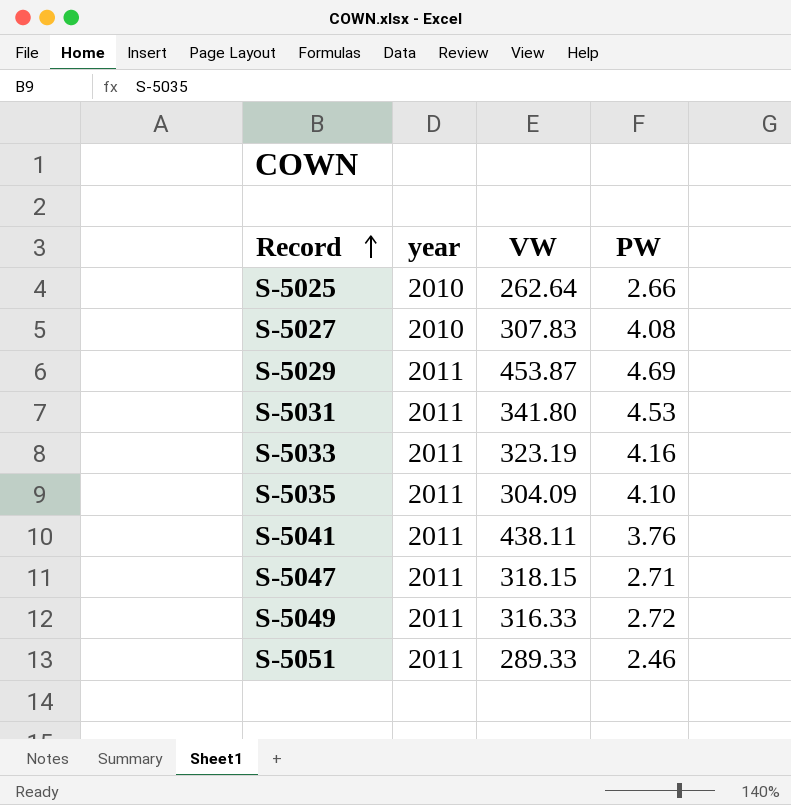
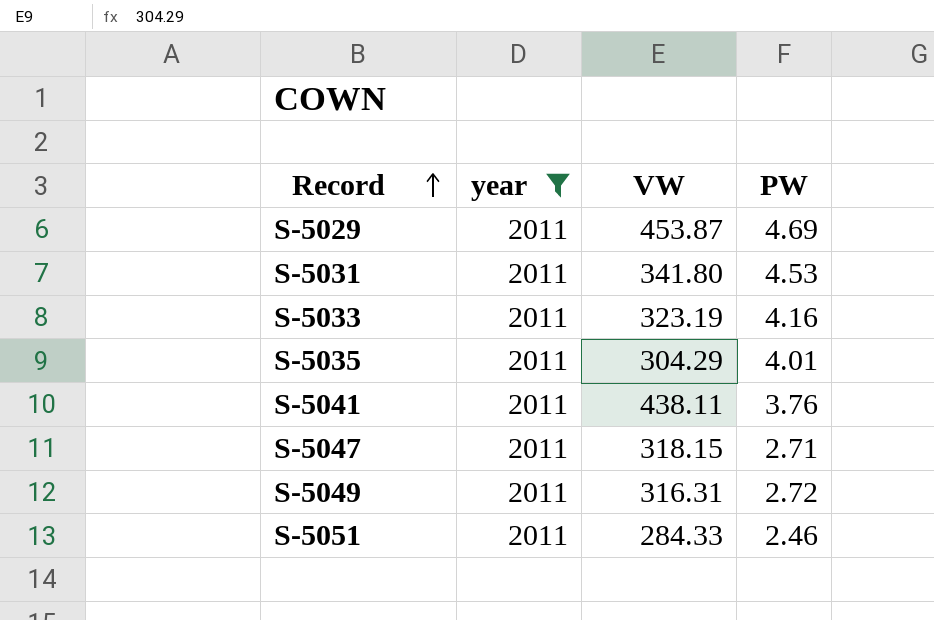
filter: none -> year = 2011
S-5035 | VW: 304.09 -> 304.29
S-5035 | PW: 4.10 -> 4.01
S-5049 | VW: 316.33 -> 316.31
S-5051 | VW: 289.33 -> 284.33

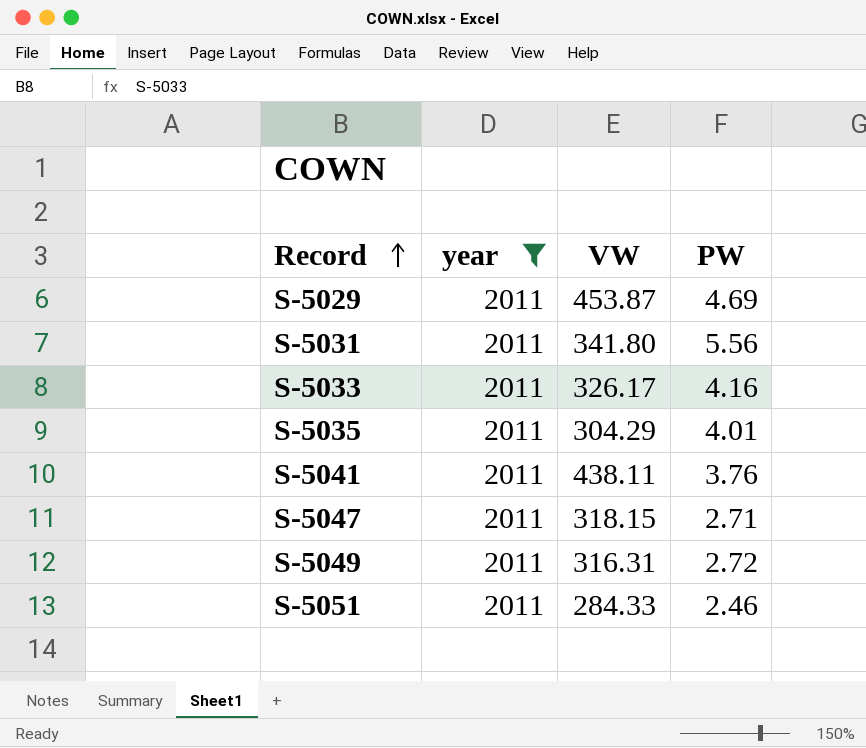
S-5031 | PW: 4.53 -> 5.56
S-5033 | VW: 323.19 -> 326.17

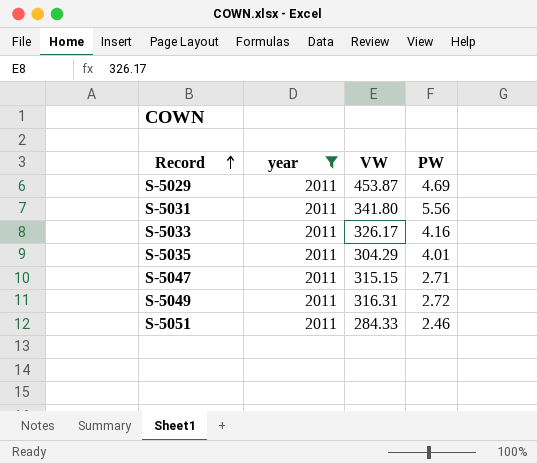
row S-5041: 2011 | 438.11 | 3.76 -> none
S-5047 | VW: 318.15 -> 315.15

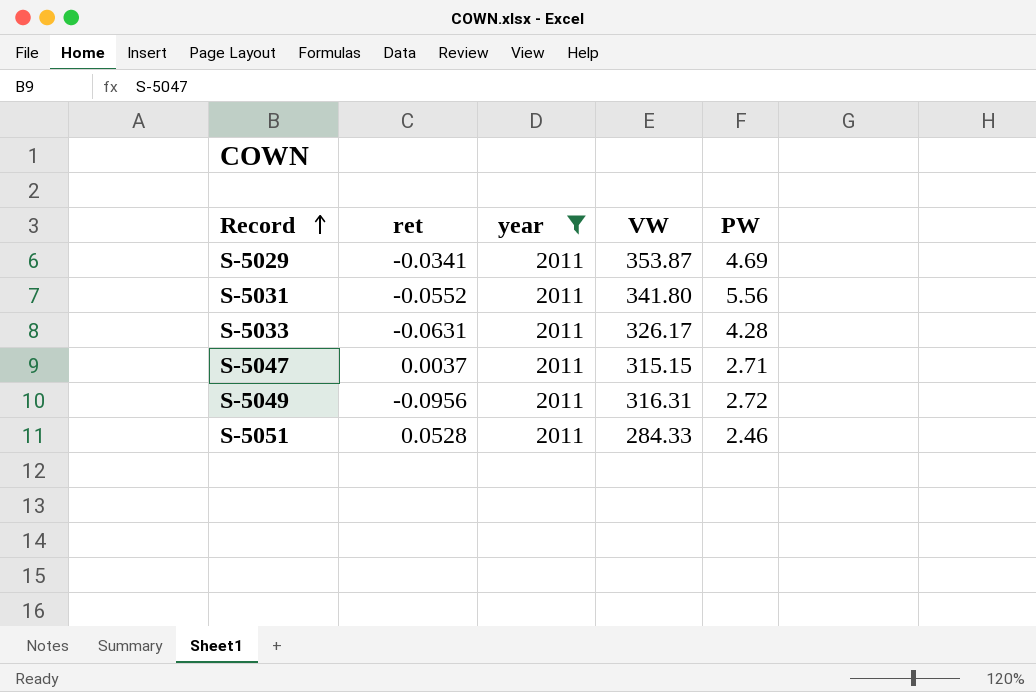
column ret | position: none -> 2
row S-5035: 2011 | 304.29 | 4.01 -> none
S-5029 | VW: 453.87 -> 353.87
S-5033 | PW: 4.16 -> 4.28

